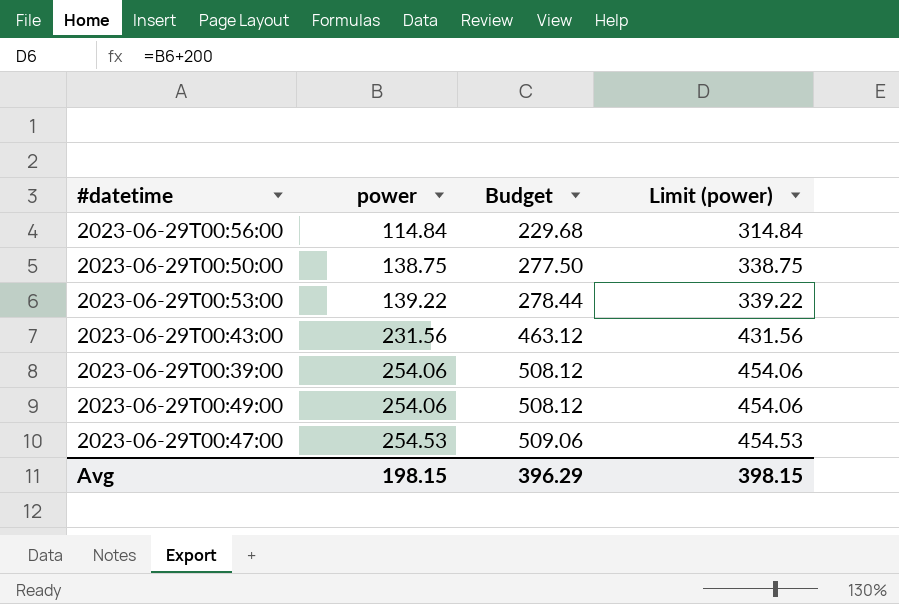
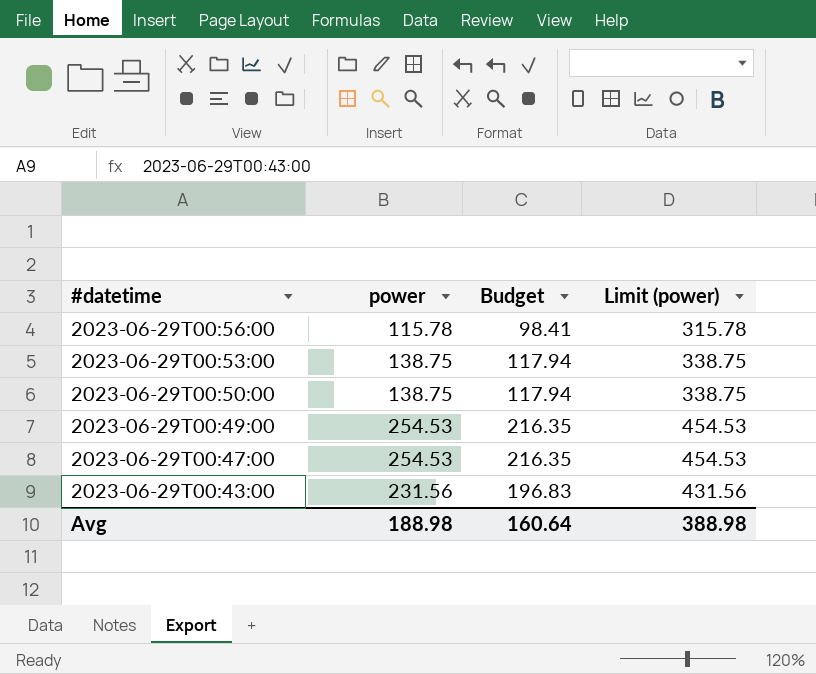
row order: power ascending -> #datetime descending
column Budget | formula: [power] * 2 -> [power] * 0.85
row 2023-06-29T00:39:00: 254.06 | 508.12 | 454.06 -> none
2023-06-29T00:56:00 | power: 114.84 -> 115.78
2023-06-29T00:56:00 | Limit (power): 314.84 -> 315.78
2023-06-29T00:53:00 | power: 139.22 -> 138.75
2023-06-29T00:53:00 | Limit (power): 339.22 -> 338.75
2023-06-29T00:49:00 | power: 254.06 -> 254.53
2023-06-29T00:49:00 | Limit (power): 454.06 -> 454.53
Avg | power: 198.15 -> 188.98
Avg | Budget: 396.29 -> 160.64
Avg | Limit (power): 398.15 -> 388.98

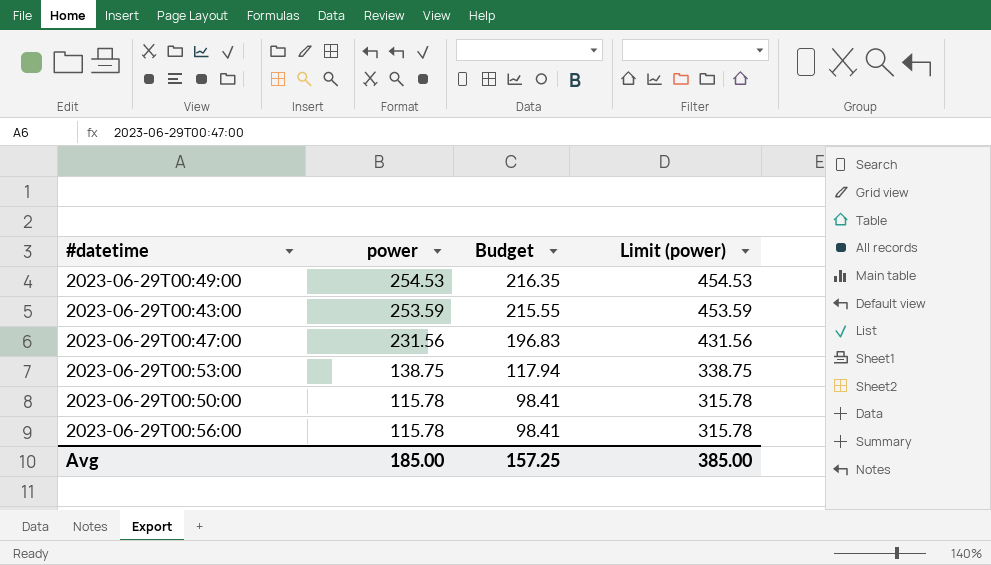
row order: #datetime descending -> power descending
2023-06-29T00:43:00 | power: 231.56 -> 253.59
2023-06-29T00:43:00 | Budget: 196.83 -> 215.55
2023-06-29T00:43:00 | Limit (power): 431.56 -> 453.59
2023-06-29T00:47:00 | power: 254.53 -> 231.56
2023-06-29T00:47:00 | Budget: 216.35 -> 196.83
2023-06-29T00:47:00 | Limit (power): 454.53 -> 431.56
2023-06-29T00:50:00 | power: 138.75 -> 115.78
2023-06-29T00:50:00 | Budget: 117.94 -> 98.41
2023-06-29T00:50:00 | Limit (power): 338.75 -> 315.78
Avg | power: 188.98 -> 185.00
Avg | Budget: 160.64 -> 157.25
Avg | Limit (power): 388.98 -> 385.00

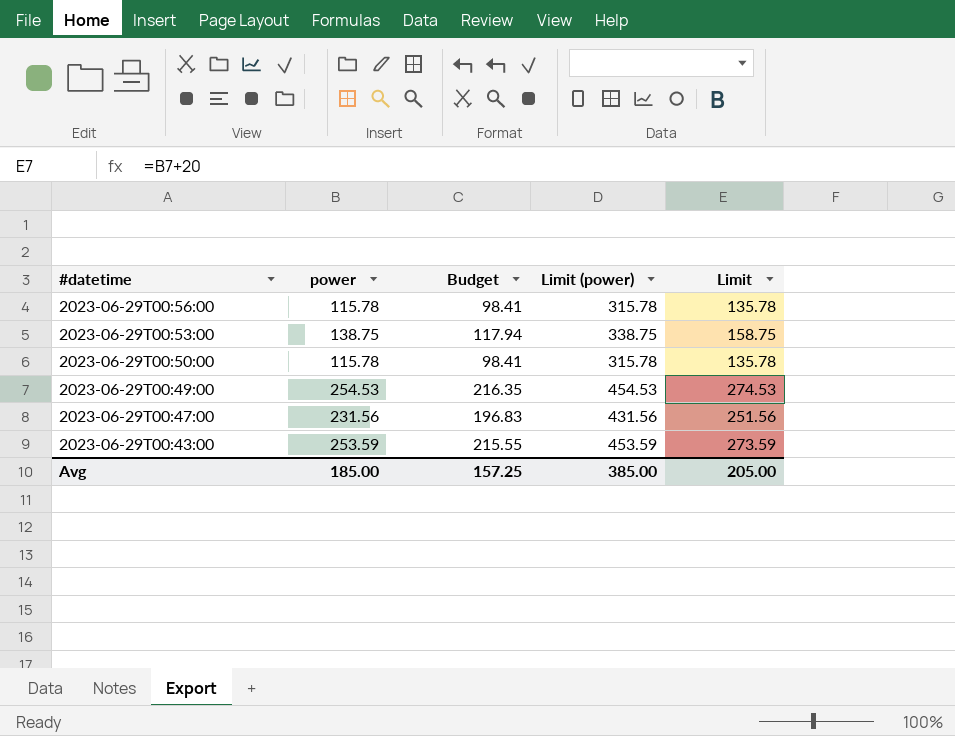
row order: power descending -> #datetime descending
column Limit | formula: none -> [power] + 20

